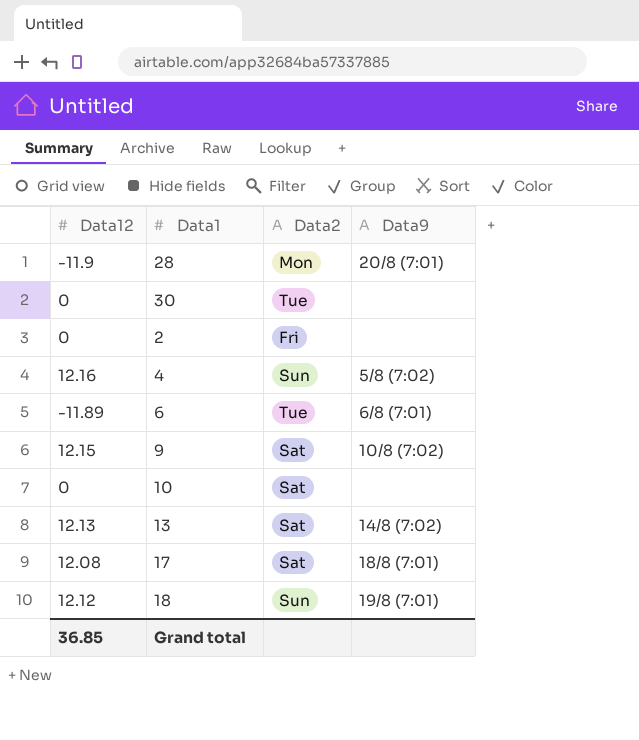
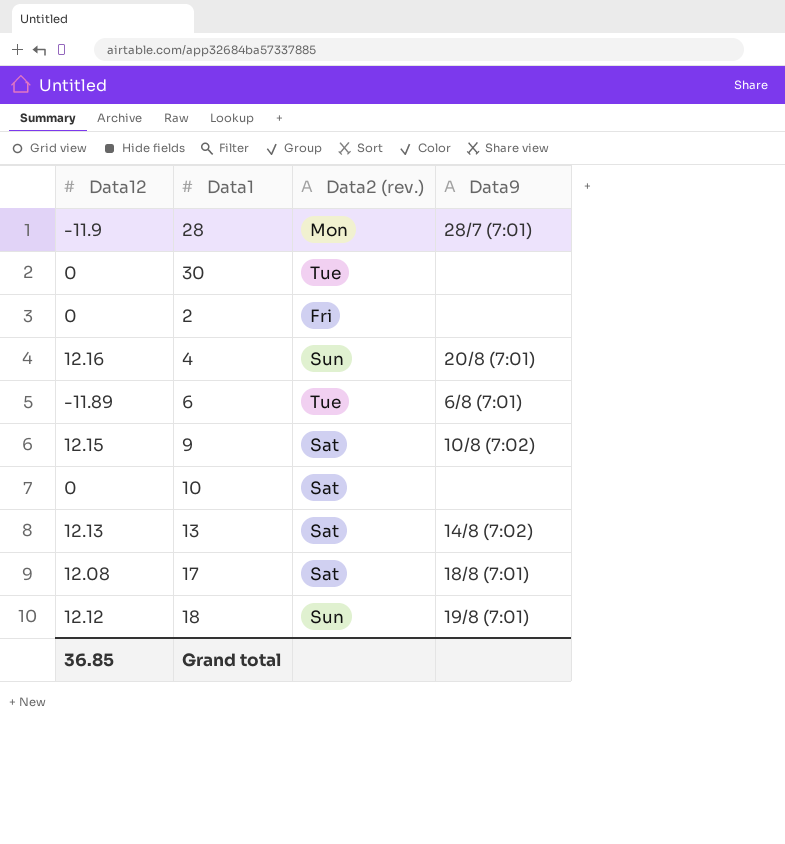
column name: Data2 -> Data2 (rev.)
28 | Data9: 20/8 (7:01) -> 28/7 (7:01)
4 | Data9: 5/8 (7:02) -> 20/8 (7:01)

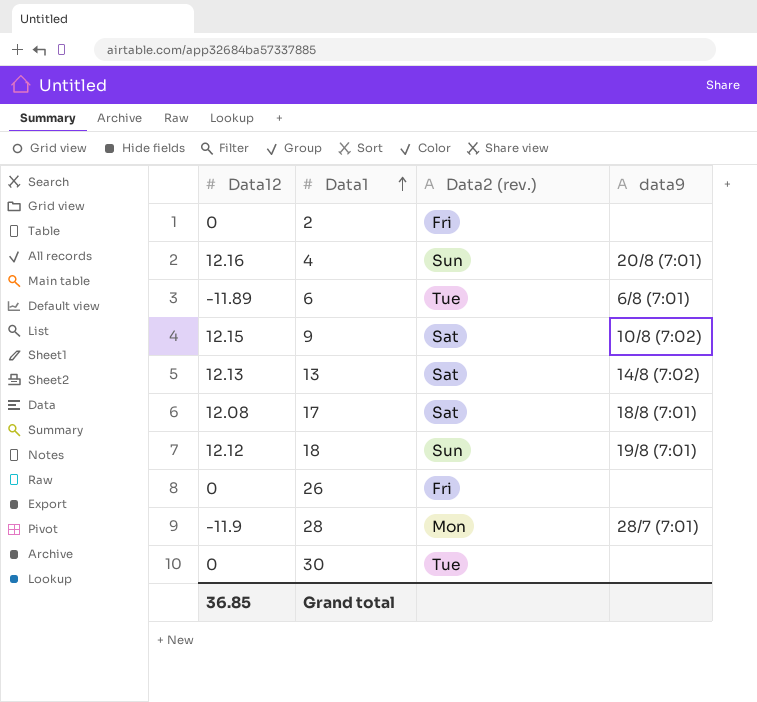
row order: none -> Data1 ascending
column name: Data9 -> data9
row 10: 0 | Sat | none -> none
row 26: none -> 0 | Fri | none

